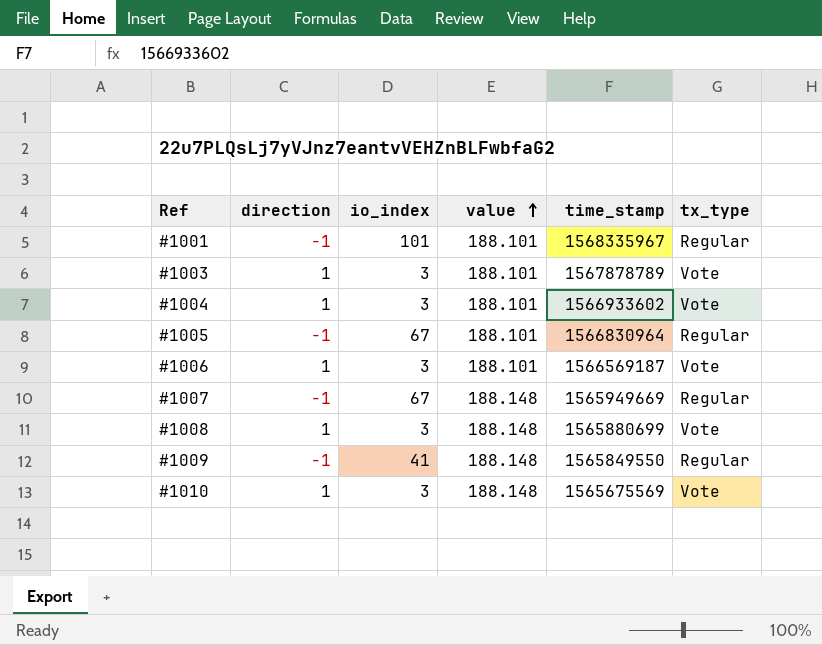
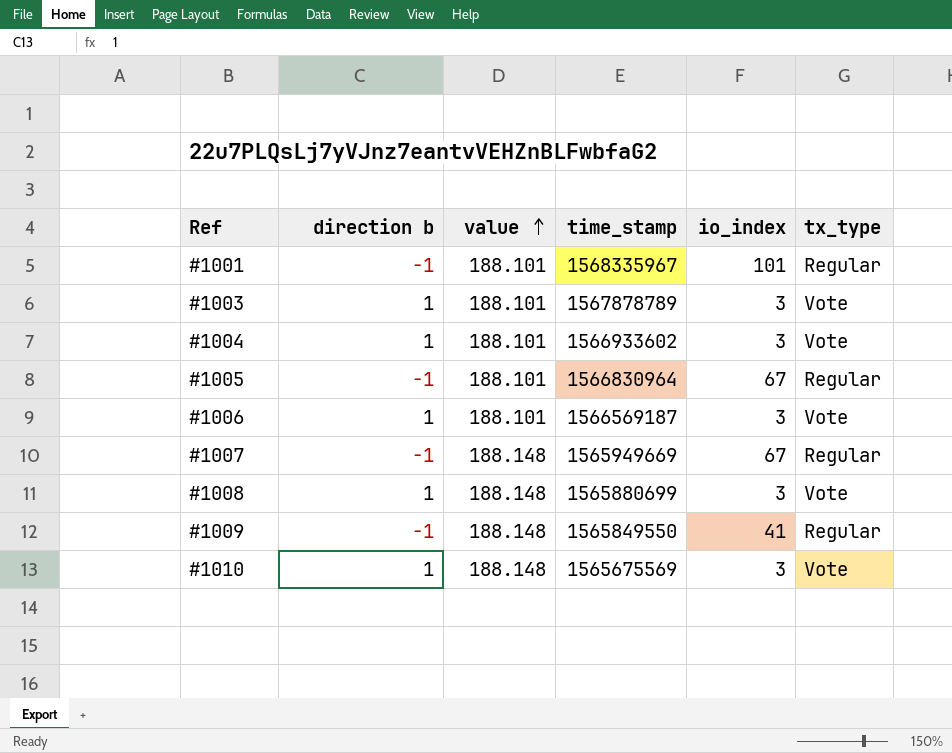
column name: direction -> direction b
column io_index | position: 3 -> 5

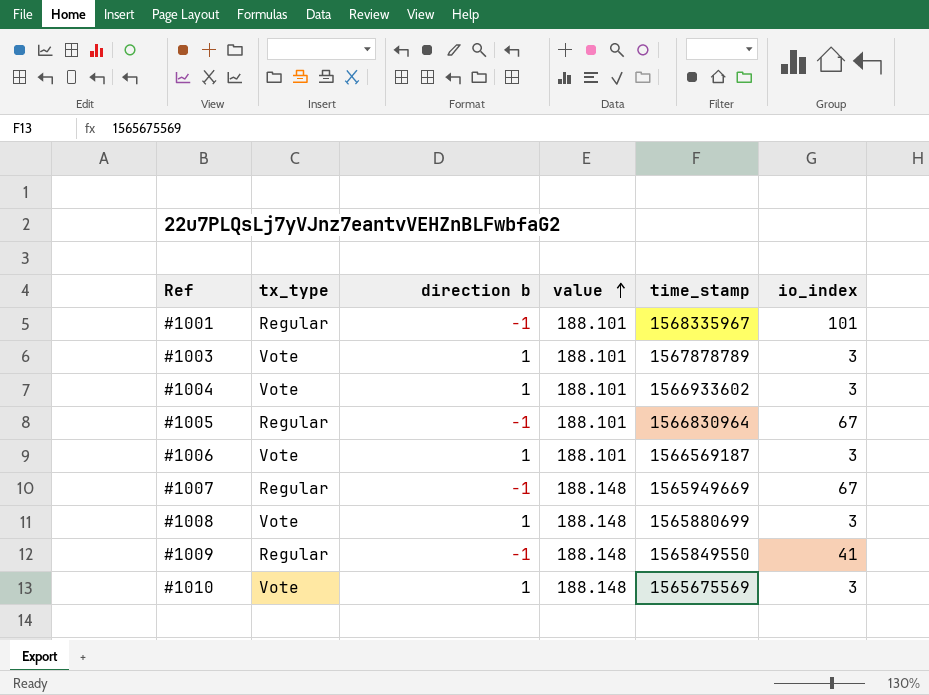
column tx_type | position: 6 -> 2

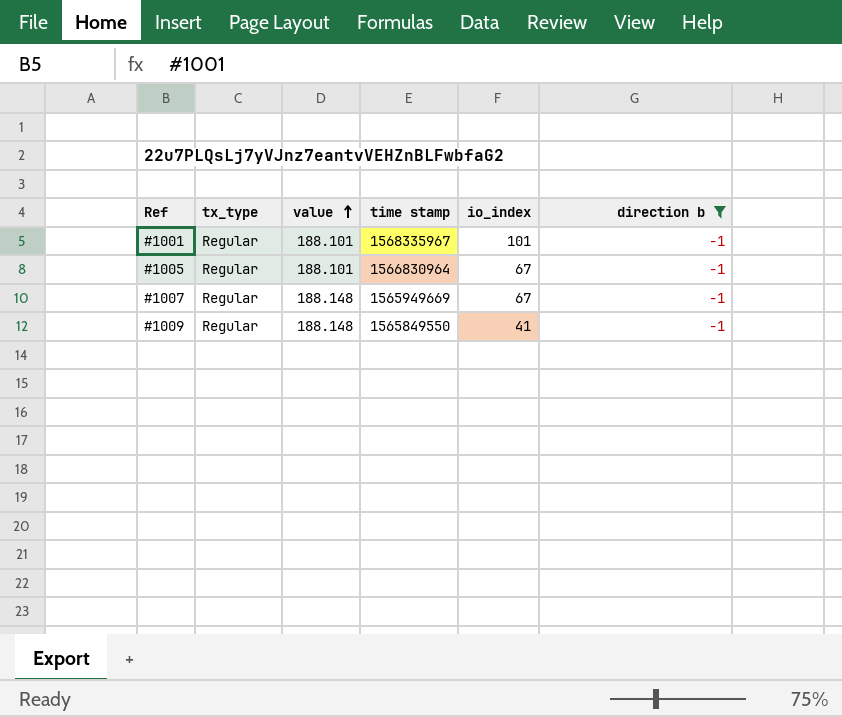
filter: none -> direction b = -1
column name: time_stamp -> time stamp
column direction b | position: 3 -> 6

